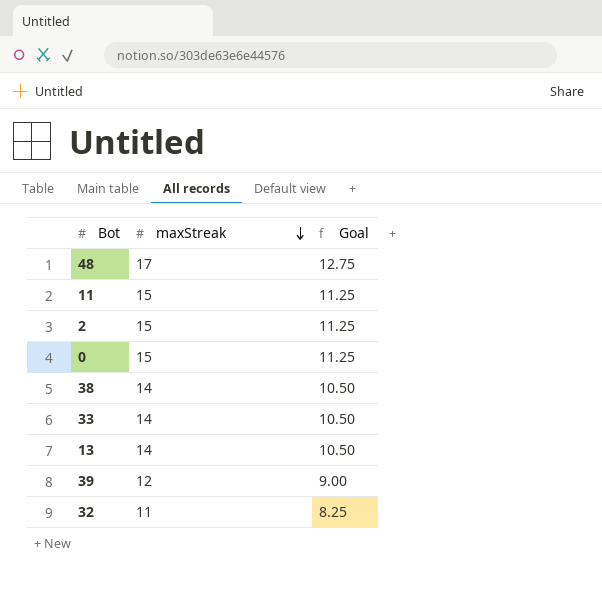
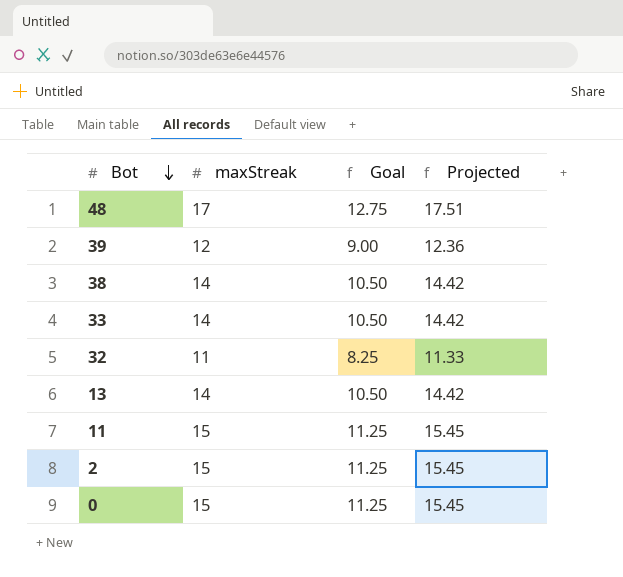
row order: maxStreak descending -> Bot descending
column Projected | formula: none -> [maxStreak] * 1.03

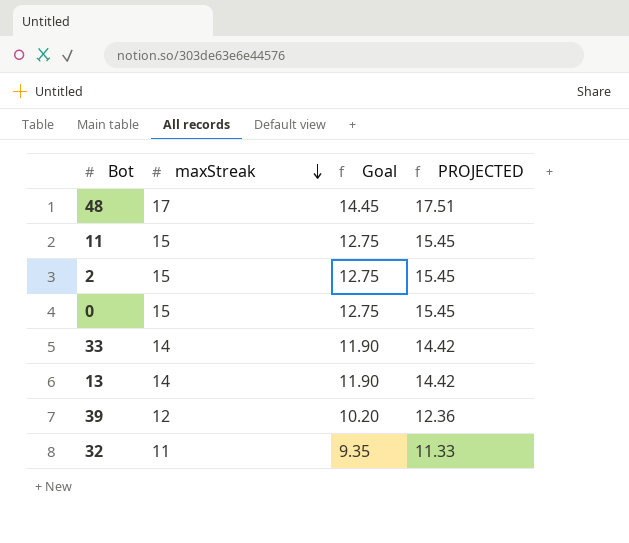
row order: Bot descending -> maxStreak descending
column Goal | formula: [maxStreak] * 0.75 -> [maxStreak] * 0.85
column name: Projected -> PROJECTED
row 38: 14 | 10.50 | 14.42 -> none

